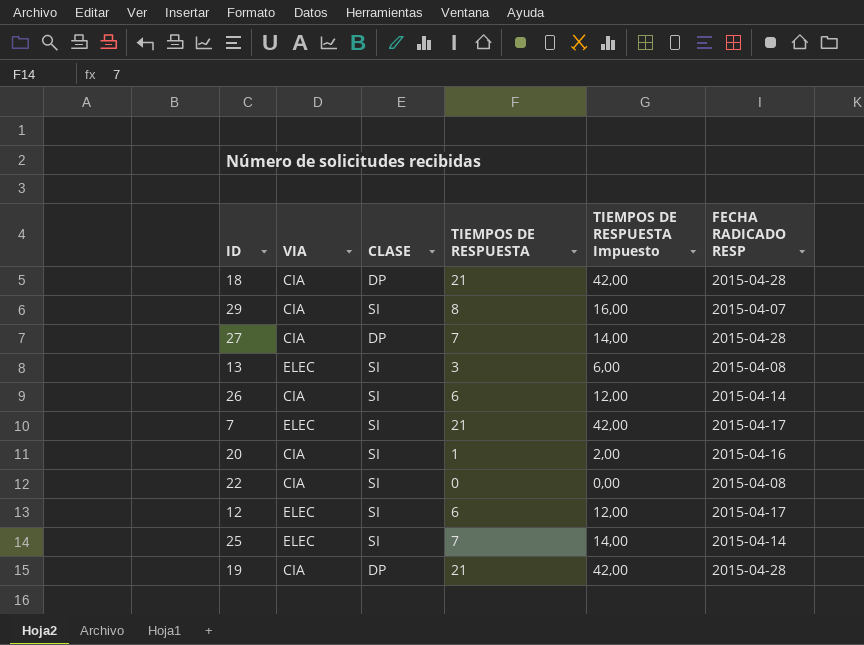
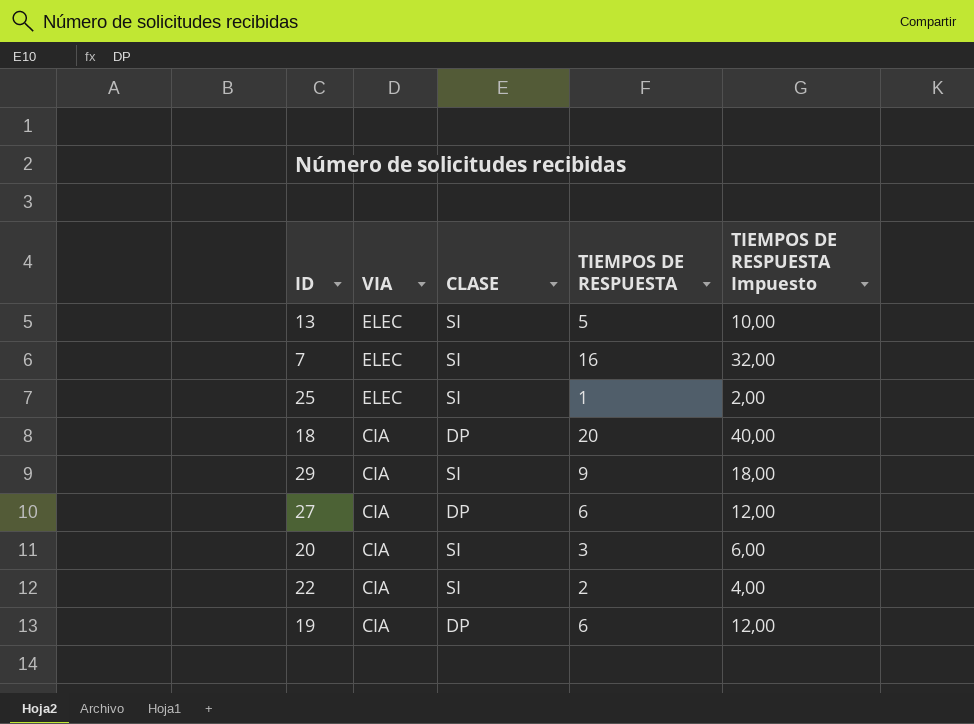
row order: none -> VIA descending
column FECHA RADICADO RESP | position: 6 -> none
row 26: CIA | SI | 6 | 12,00 | 2015-04-14 -> none
row 12: ELEC | SI | 6 | 12,00 | 2015-04-17 -> none
13 | TIEMPOS DE RESPUESTA: 3 -> 5
13 | TIEMPOS DE RESPUESTA Impuesto: 6,00 -> 10,00
7 | TIEMPOS DE RESPUESTA: 21 -> 16
7 | TIEMPOS DE RESPUESTA Impuesto: 42,00 -> 32,00
25 | TIEMPOS DE RESPUESTA: 7 -> 1
25 | TIEMPOS DE RESPUESTA Impuesto: 14,00 -> 2,00
18 | TIEMPOS DE RESPUESTA: 21 -> 20
18 | TIEMPOS DE RESPUESTA Impuesto: 42,00 -> 40,00
29 | TIEMPOS DE RESPUESTA: 8 -> 9
29 | TIEMPOS DE RESPUESTA Impuesto: 16,00 -> 18,00
27 | TIEMPOS DE RESPUESTA: 7 -> 6
27 | TIEMPOS DE RESPUESTA Impuesto: 14,00 -> 12,00
20 | TIEMPOS DE RESPUESTA: 1 -> 3
20 | TIEMPOS DE RESPUESTA Impuesto: 2,00 -> 6,00
22 | TIEMPOS DE RESPUESTA: 0 -> 2
22 | TIEMPOS DE RESPUESTA Impuesto: 0,00 -> 4,00
19 | TIEMPOS DE RESPUESTA: 21 -> 6
19 | TIEMPOS DE RESPUESTA Impuesto: 42,00 -> 12,00

